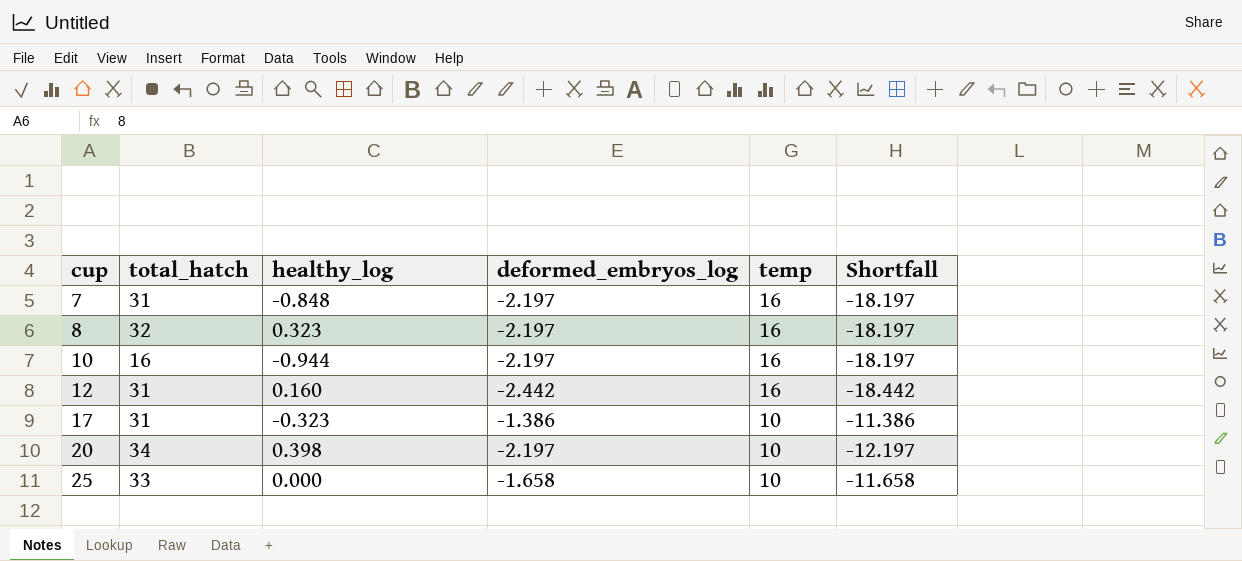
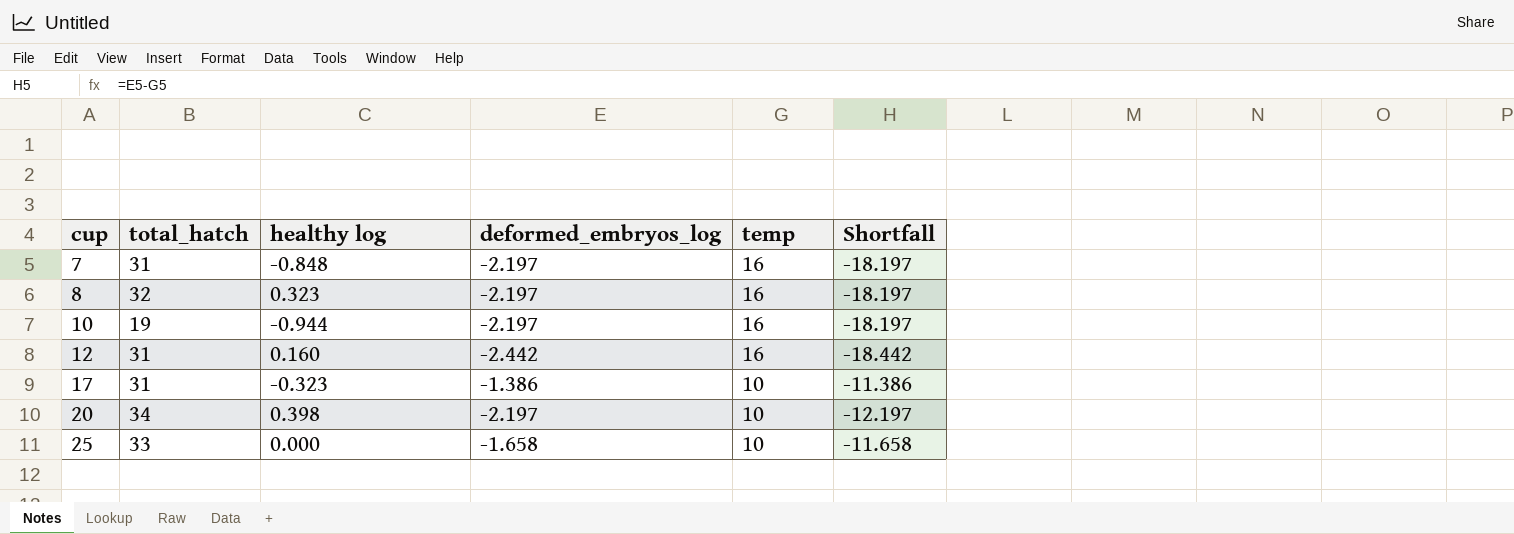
column name: healthy_log -> healthy log
10 | total_hatch: 16 -> 19

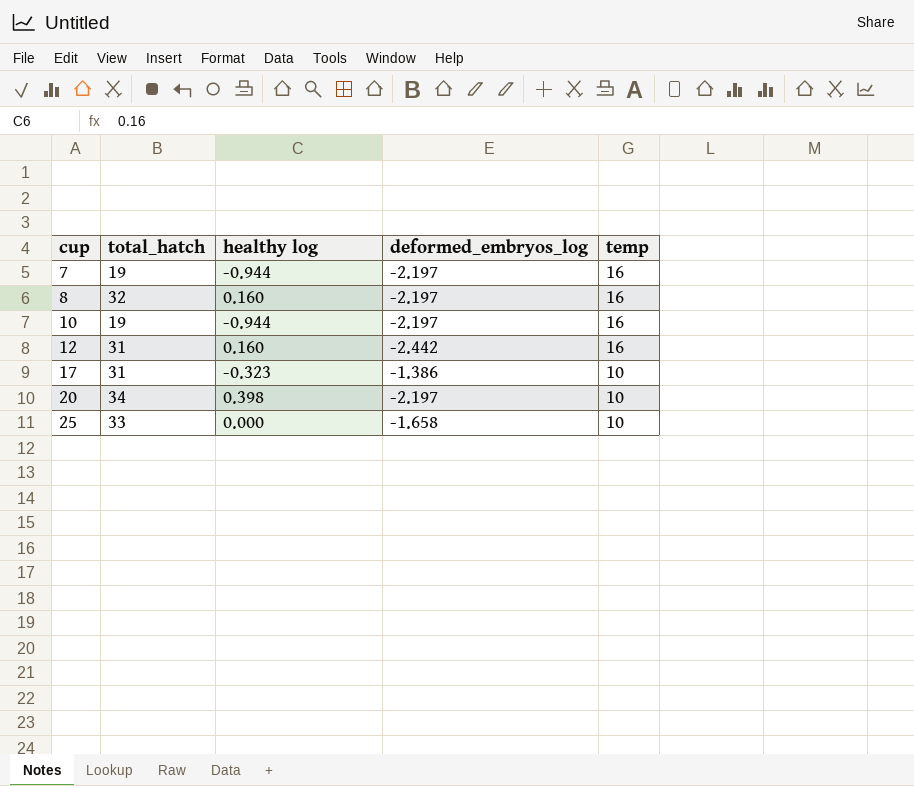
column Shortfall | formula: [deformed_embryos_log] - [temp] -> none
7 | total_hatch: 31 -> 19
7 | healthy log: -0.848 -> -0.944
8 | healthy log: 0.323 -> 0.160

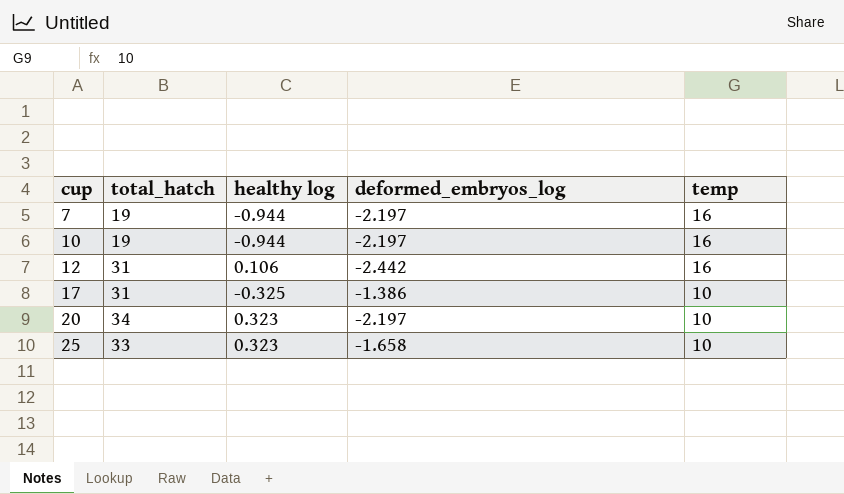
row 8: 32 | 0.160 | -2.197 | 16 -> none
12 | healthy log: 0.160 -> 0.106
17 | healthy log: -0.323 -> -0.325
20 | healthy log: 0.398 -> 0.323
25 | healthy log: 0.000 -> 0.323

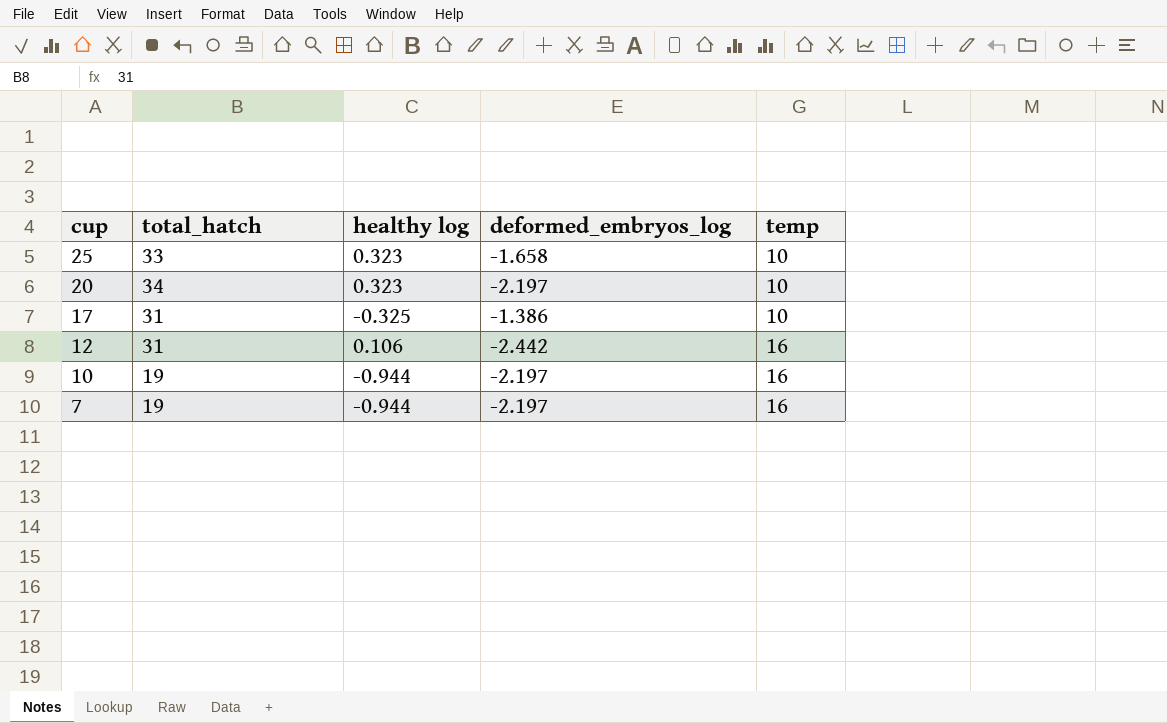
row order: cup ascending -> cup descending

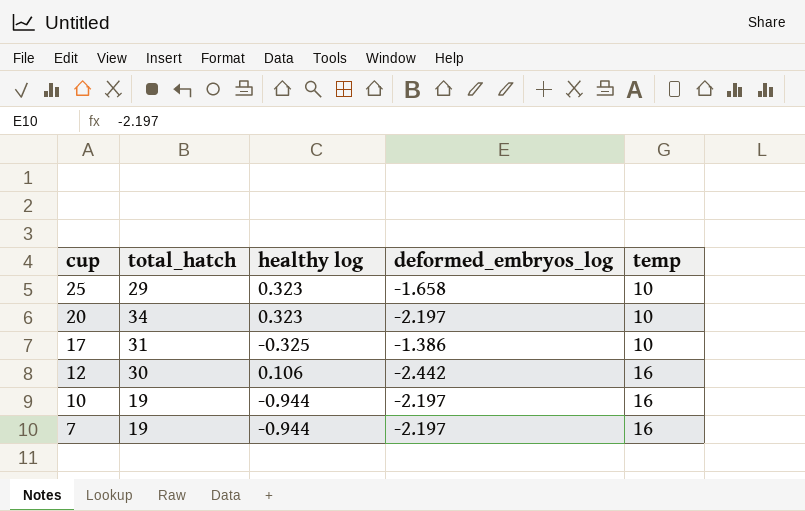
25 | total_hatch: 33 -> 29
12 | total_hatch: 31 -> 30

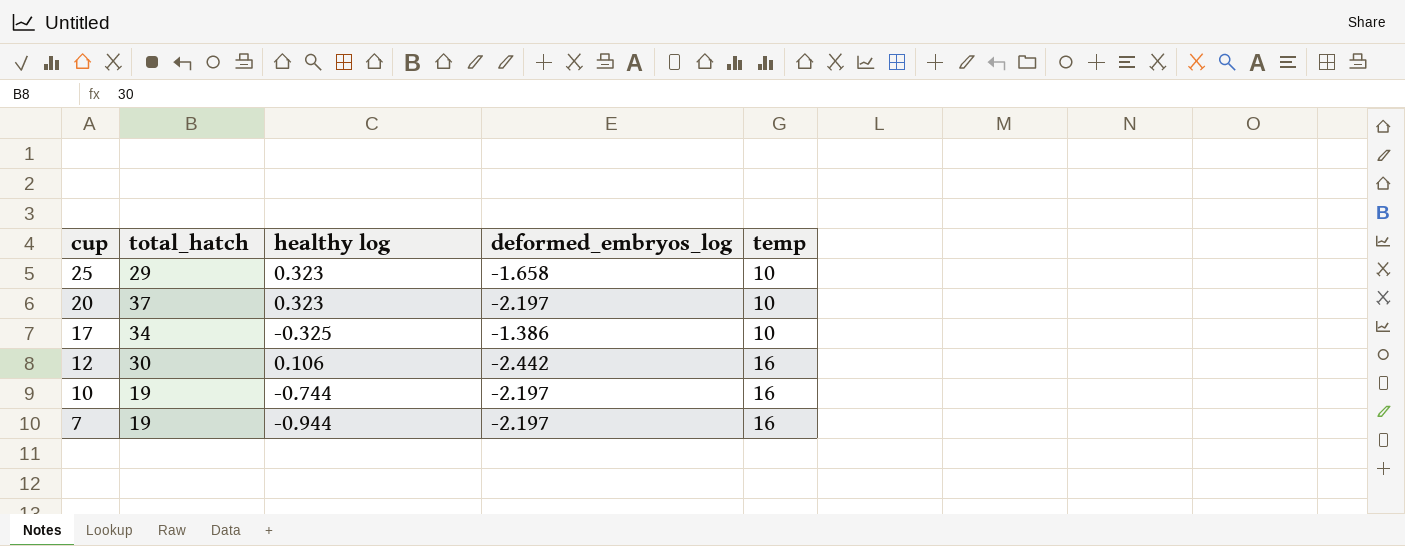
20 | total_hatch: 34 -> 37
17 | total_hatch: 31 -> 34
10 | healthy log: -0.944 -> -0.744

